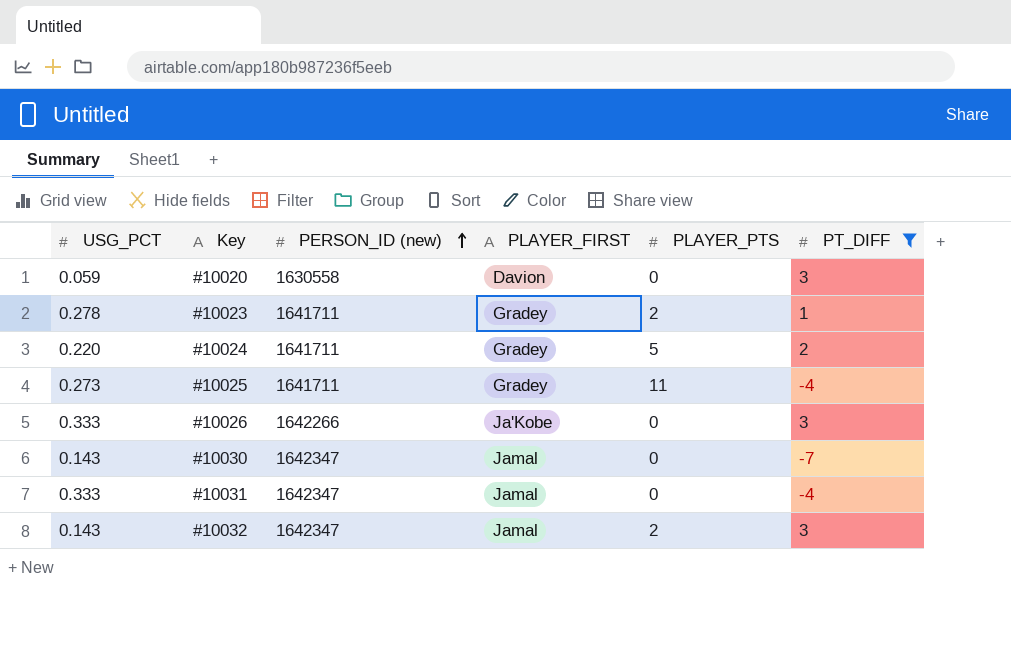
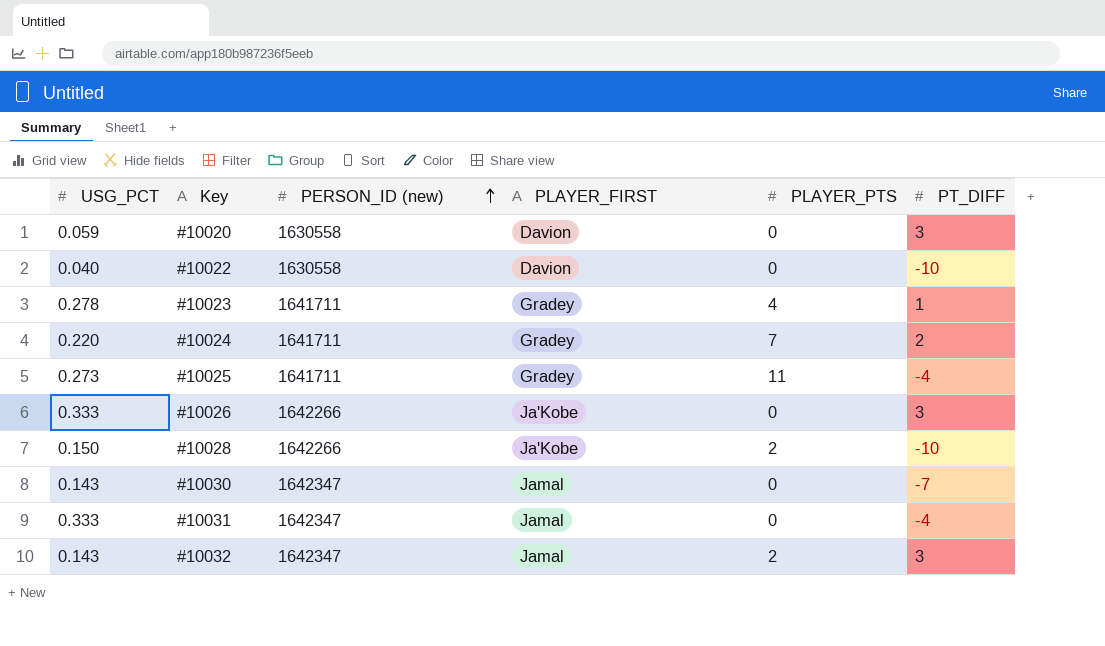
filter: PT_DIFF != -10 -> none
#10023 | PLAYER_PTS: 2 -> 4
#10024 | PLAYER_PTS: 5 -> 7

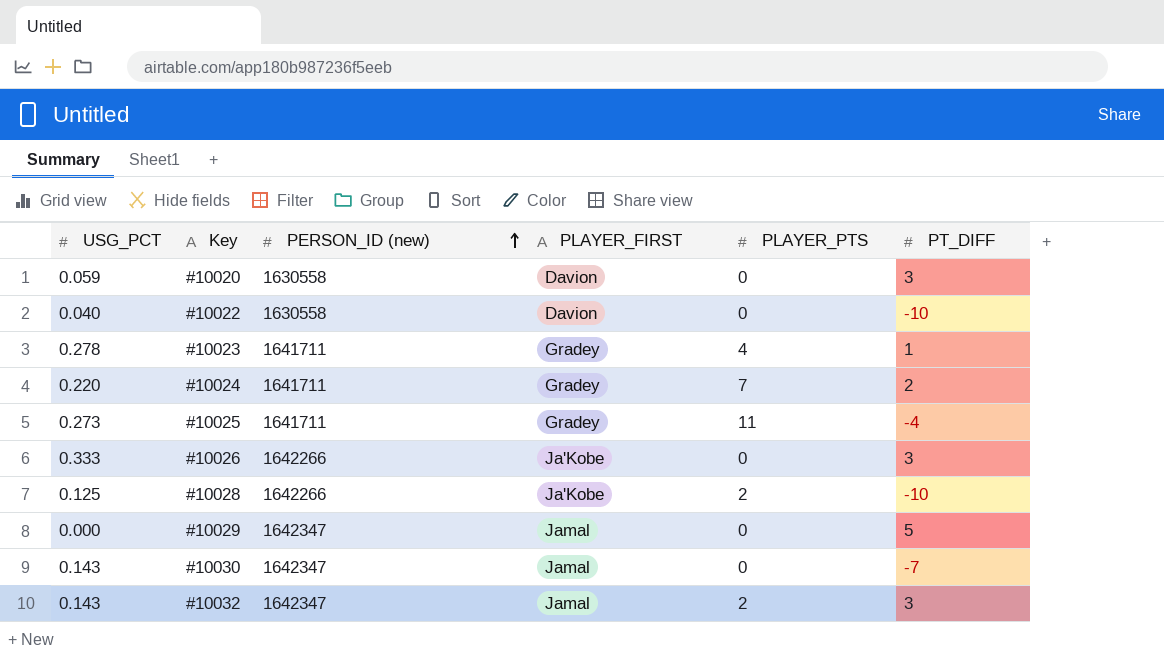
row #10031: 0.333 | 1642347 | Jamal | 0 | -4 -> none
#10028 | USG_PCT: 0.150 -> 0.125
row #10029: none -> 0.000 | 1642347 | Jamal | 0 | 5

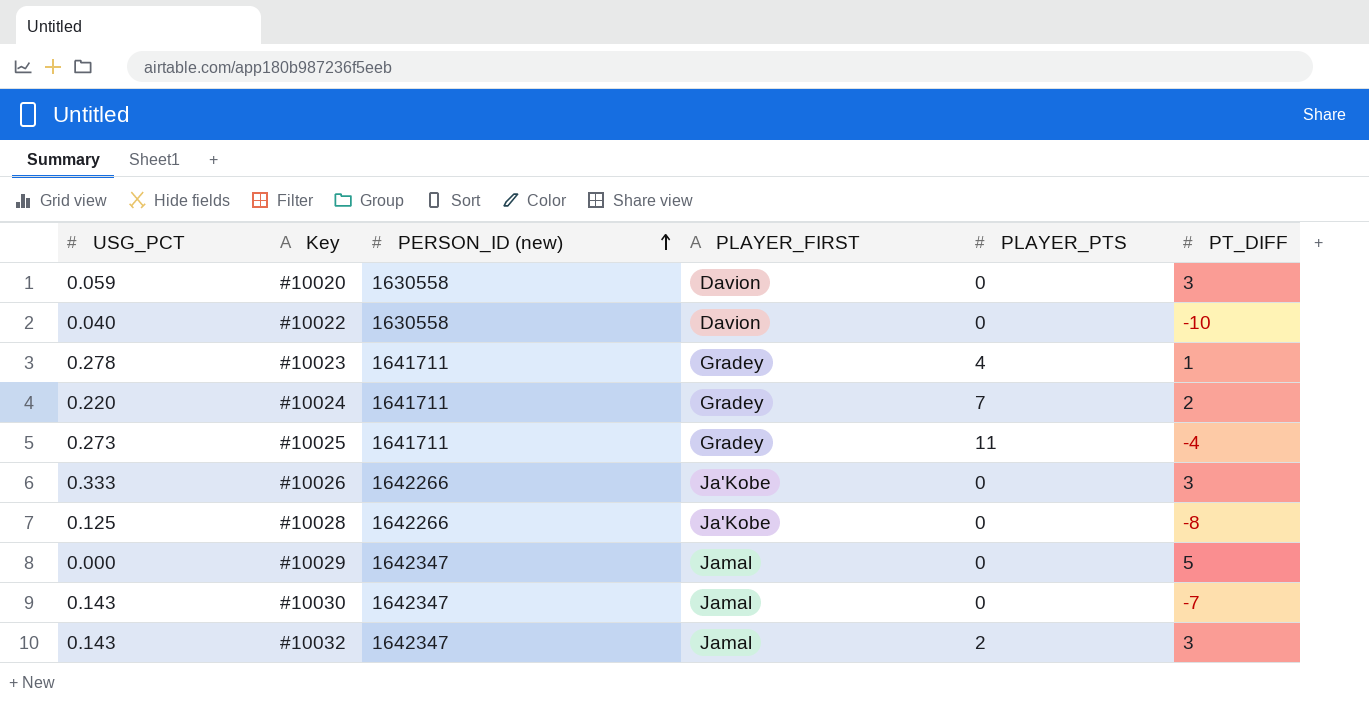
#10028 | PLAYER_PTS: 2 -> 0
#10028 | PT_DIFF: -10 -> -8

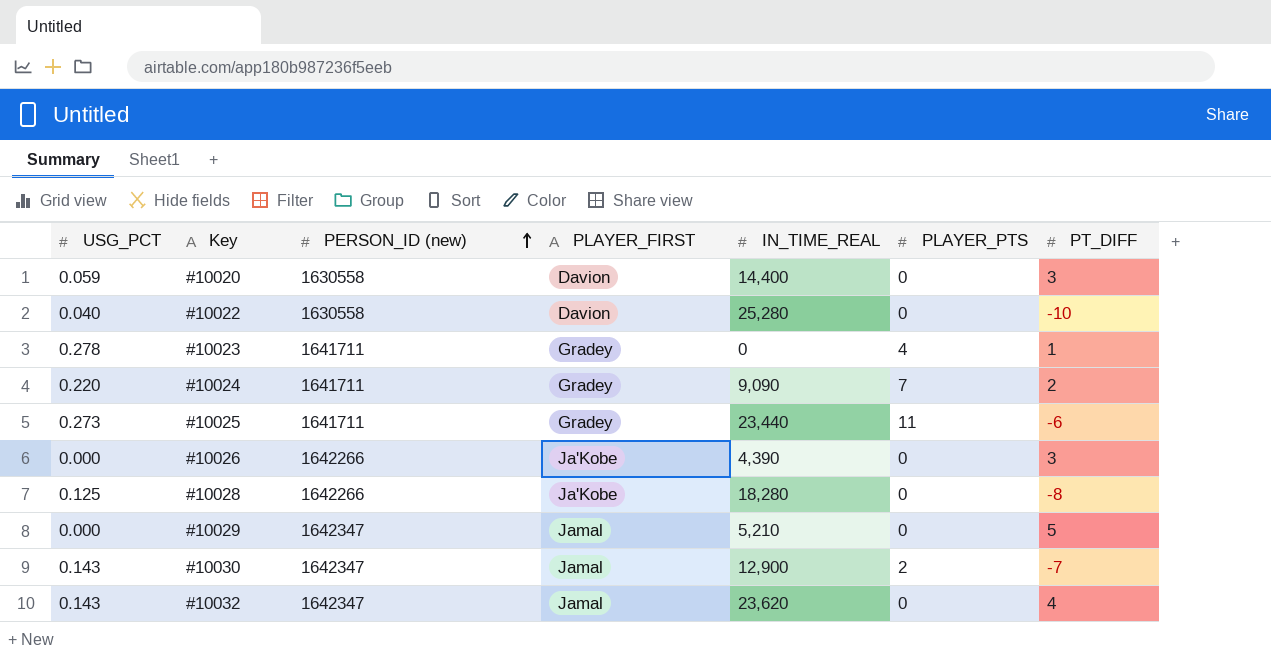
column IN_TIME_REAL | position: none -> 5
#10025 | PT_DIFF: -4 -> -6
#10026 | USG_PCT: 0.333 -> 0.000
#10030 | PLAYER_PTS: 0 -> 2
#10032 | PLAYER_PTS: 2 -> 0
#10032 | PT_DIFF: 3 -> 4

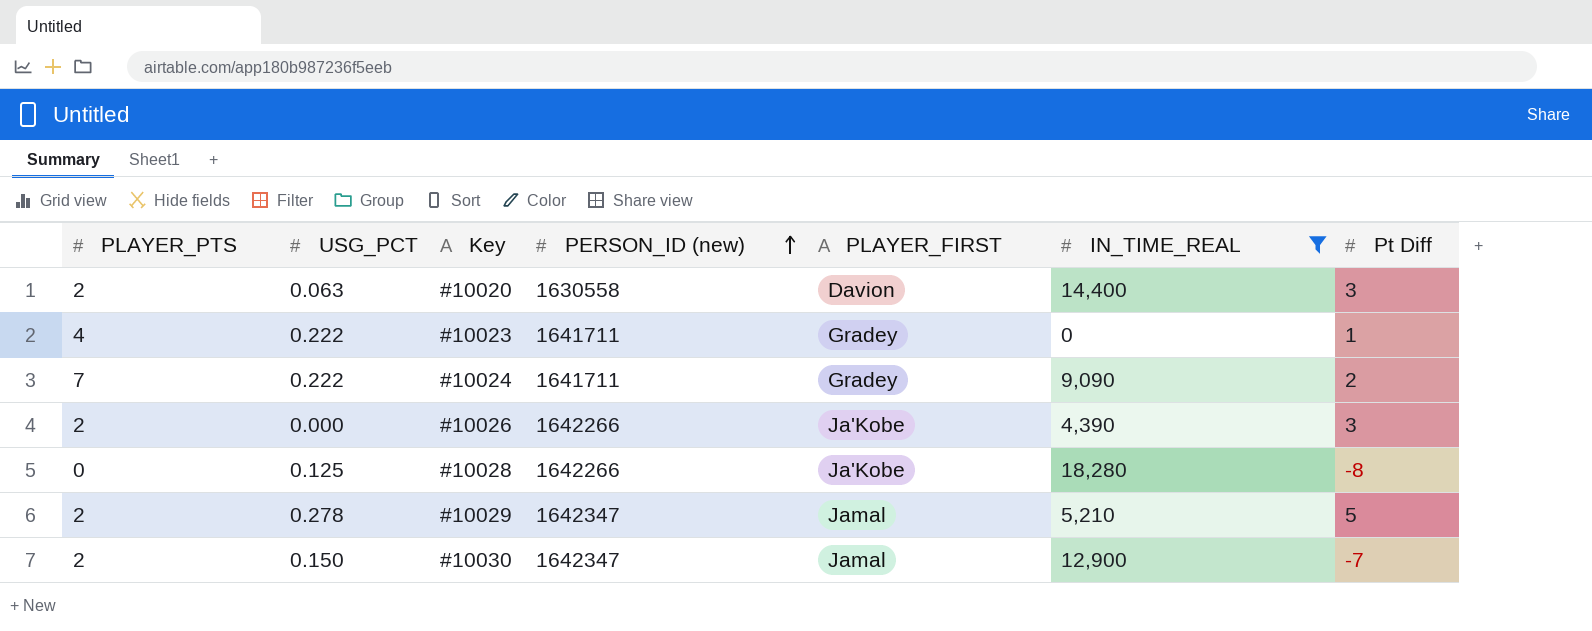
filter: none -> IN_TIME_REAL <= 18,280
column PLAYER_PTS | position: 6 -> 1
column name: PT_DIFF -> Pt Diff
#10020 | PLAYER_PTS: 0 -> 2
#10020 | USG_PCT: 0.059 -> 0.063
#10023 | USG_PCT: 0.278 -> 0.222
#10024 | USG_PCT: 0.220 -> 0.222
#10026 | PLAYER_PTS: 0 -> 2
#10029 | PLAYER_PTS: 0 -> 2
#10029 | USG_PCT: 0.000 -> 0.278
#10030 | USG_PCT: 0.143 -> 0.150

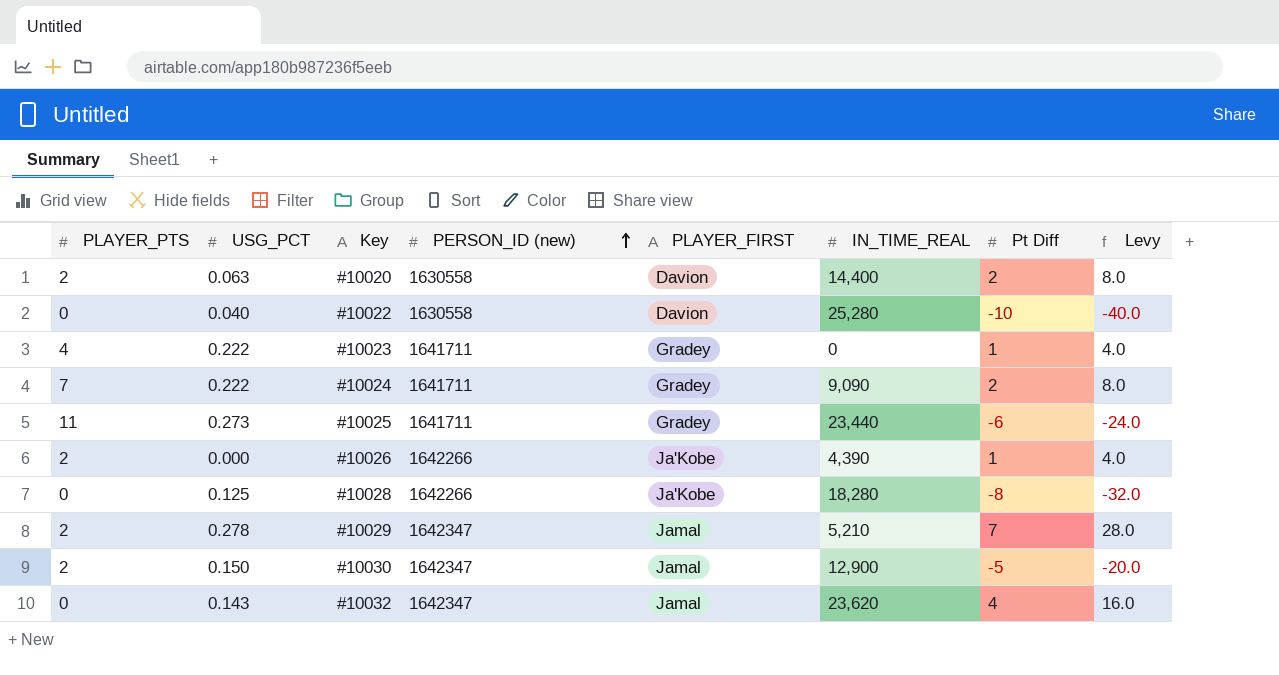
filter: IN_TIME_REAL <= 18,280 -> none
column Levy | formula: none -> [Pt Diff] * 4
#10020 | Pt Diff: 3 -> 2
#10026 | Pt Diff: 3 -> 1
#10029 | Pt Diff: 5 -> 7
#10030 | Pt Diff: -7 -> -5

